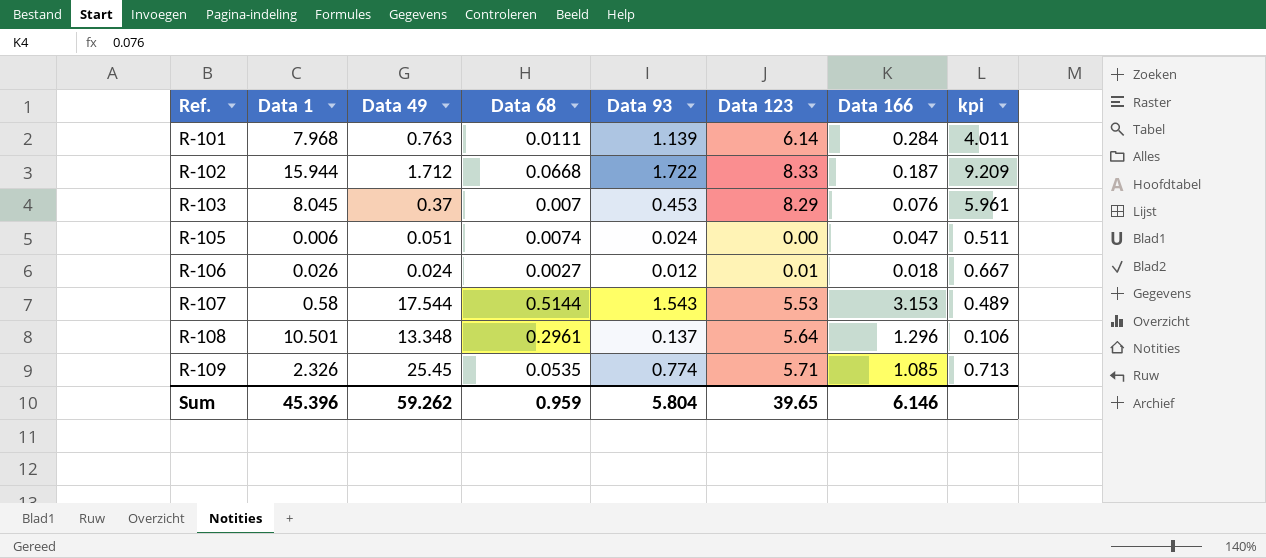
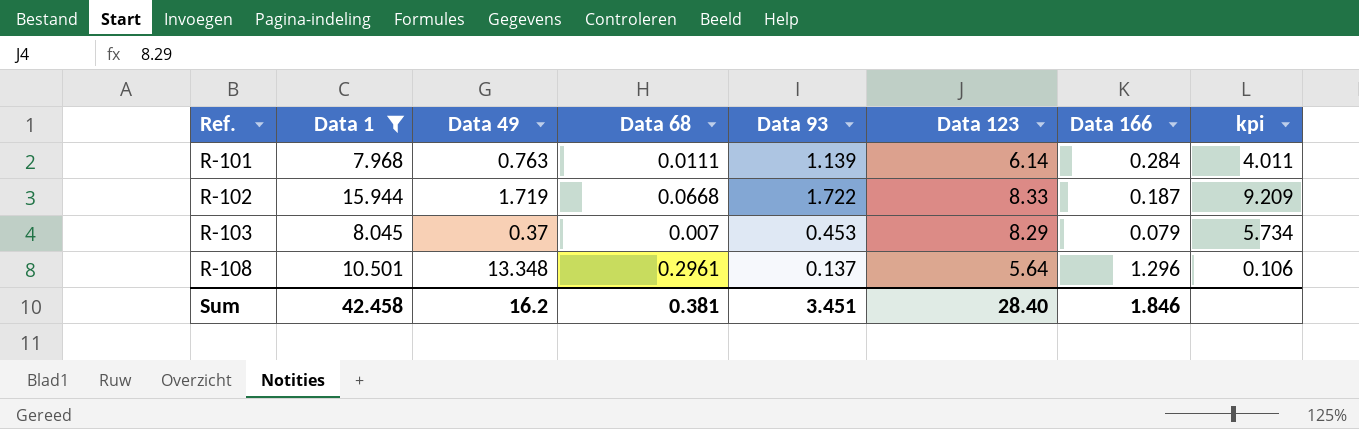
filter: none -> Data 1 >= 7.968
R-102 | Data 49: 1.712 -> 1.719
R-103 | Data 166: 0.076 -> 0.079
R-103 | kpi: 5.961 -> 5.734
Sum | Data 1: 45.396 -> 42.458
Sum | Data 49: 59.262 -> 16.2
Sum | Data 68: 0.959 -> 0.381
Sum | Data 93: 5.804 -> 3.451
Sum | Data 123: 39.65 -> 28.40
Sum | Data 166: 6.146 -> 1.846

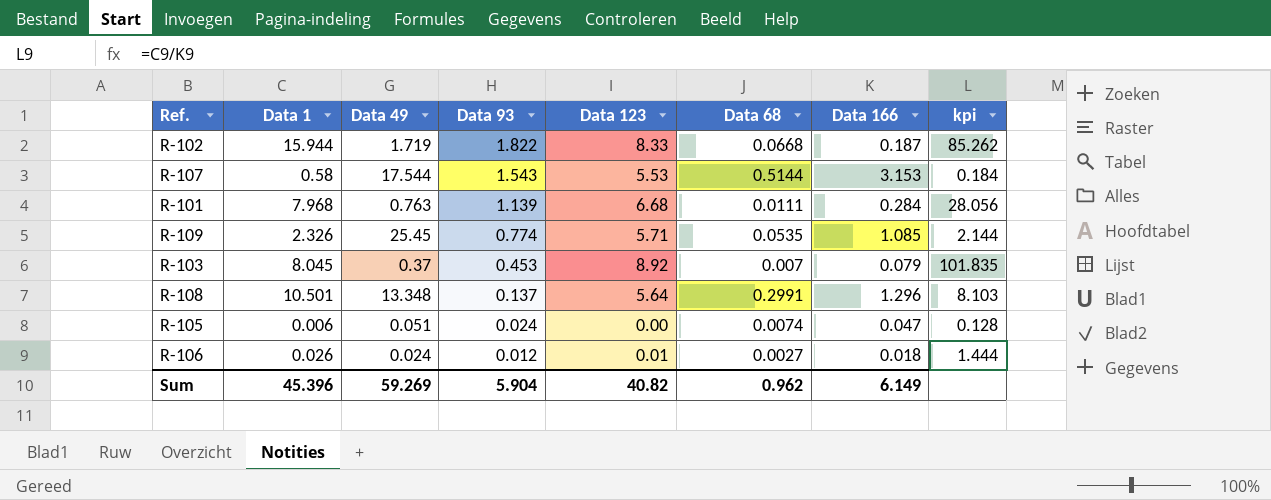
filter: Data 1 >= 7.968 -> none
row order: Ref. ascending -> Data 93 descending
column Data 68 | position: 4 -> 6
column kpi | formula: [Data 93] / [Data 166] -> [Data 1] / [Data 166]
R-102 | Data 93: 1.722 -> 1.822
R-101 | Data 123: 6.14 -> 6.68
R-103 | Data 123: 8.29 -> 8.92
R-108 | Data 68: 0.2961 -> 0.2991
Sum | Data 1: 42.458 -> 45.396
Sum | Data 49: 16.2 -> 59.269
Sum | Data 93: 3.451 -> 5.904
Sum | Data 123: 28.40 -> 40.82
Sum | Data 68: 0.381 -> 0.962
Sum | Data 166: 1.846 -> 6.149

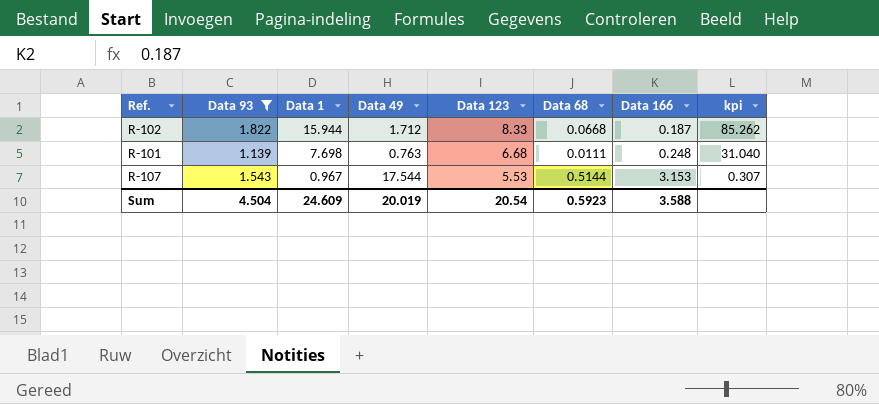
filter: none -> Data 93 >= 1.139
row order: Data 93 descending -> Data 1 descending
column Data 93 | position: 4 -> 2
R-102 | Data 49: 1.719 -> 1.712
R-101 | Data 1: 7.968 -> 7.698
R-101 | Data 166: 0.284 -> 0.248
R-101 | kpi: 28.056 -> 31.040
R-107 | Data 1: 0.58 -> 0.967
R-107 | kpi: 0.184 -> 0.307
Sum | Data 93: 5.904 -> 4.504
Sum | Data 1: 45.396 -> 24.609
Sum | Data 49: 59.269 -> 20.019
Sum | Data 123: 40.82 -> 20.54
Sum | Data 68: 0.962 -> 0.5923
Sum | Data 166: 6.149 -> 3.588

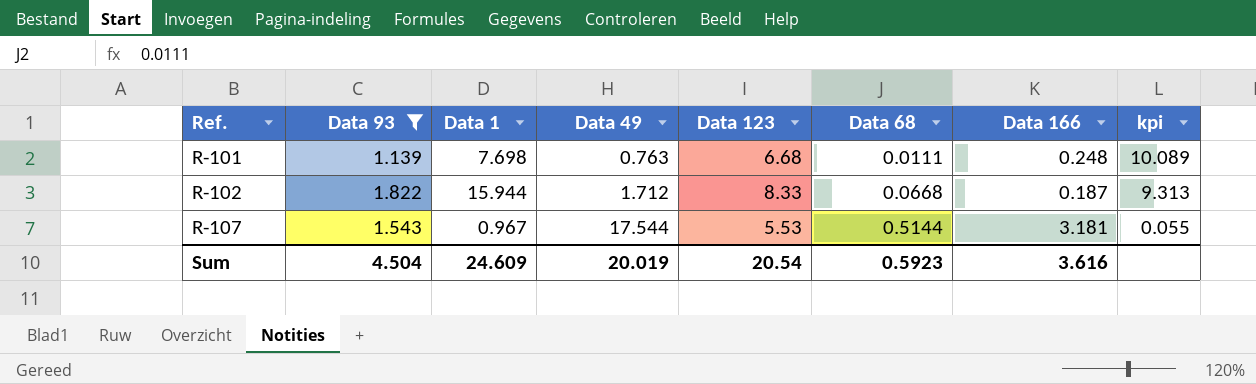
row order: Data 1 descending -> Ref. ascending
column kpi | formula: [Data 1] / [Data 166] -> [Data 1] / [Data 49]
R-107 | Data 166: 3.153 -> 3.181
Sum | Data 166: 3.588 -> 3.616

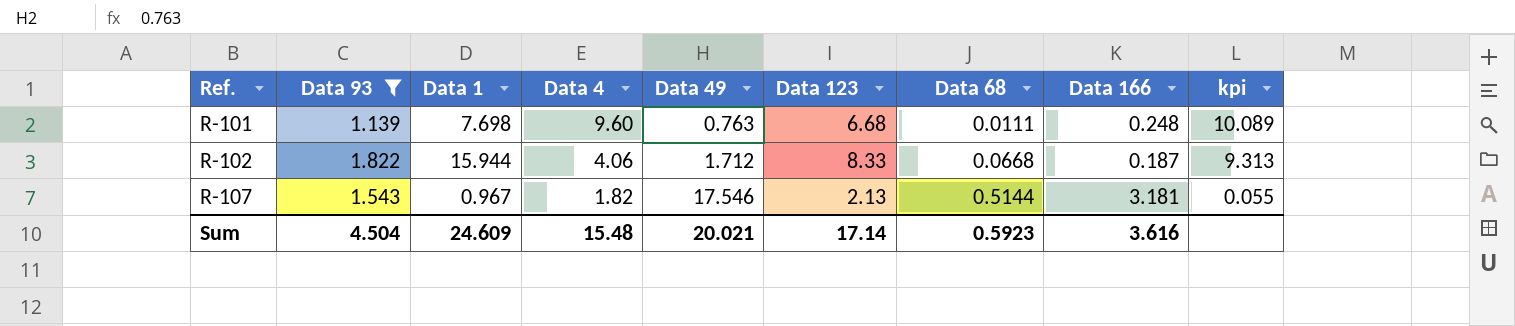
column Data 4 | position: none -> 4
R-107 | Data 49: 17.544 -> 17.546
R-107 | Data 123: 5.53 -> 2.13
Sum | Data 49: 20.019 -> 20.021
Sum | Data 123: 20.54 -> 17.14

